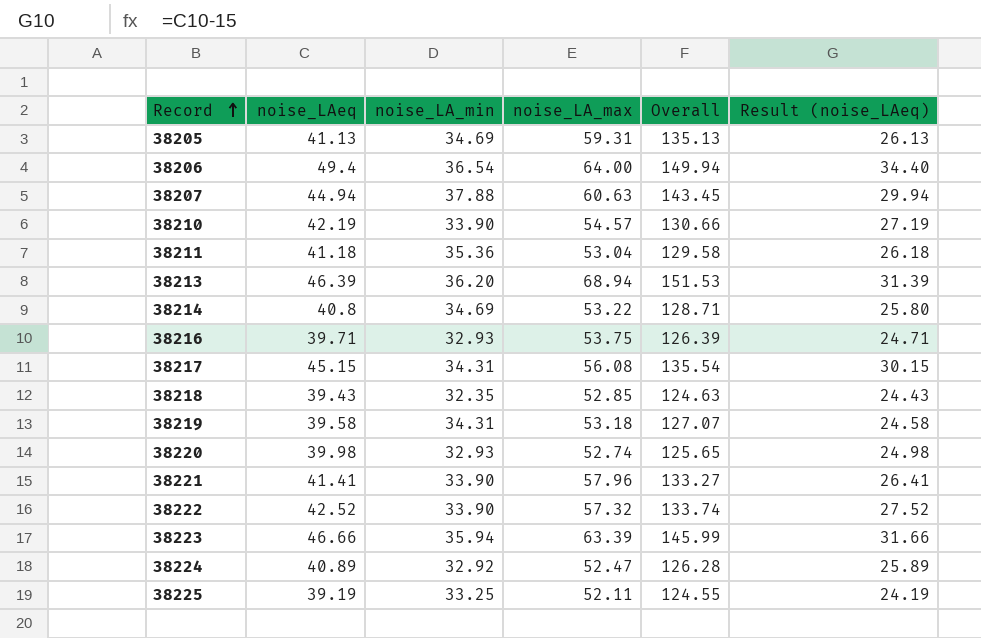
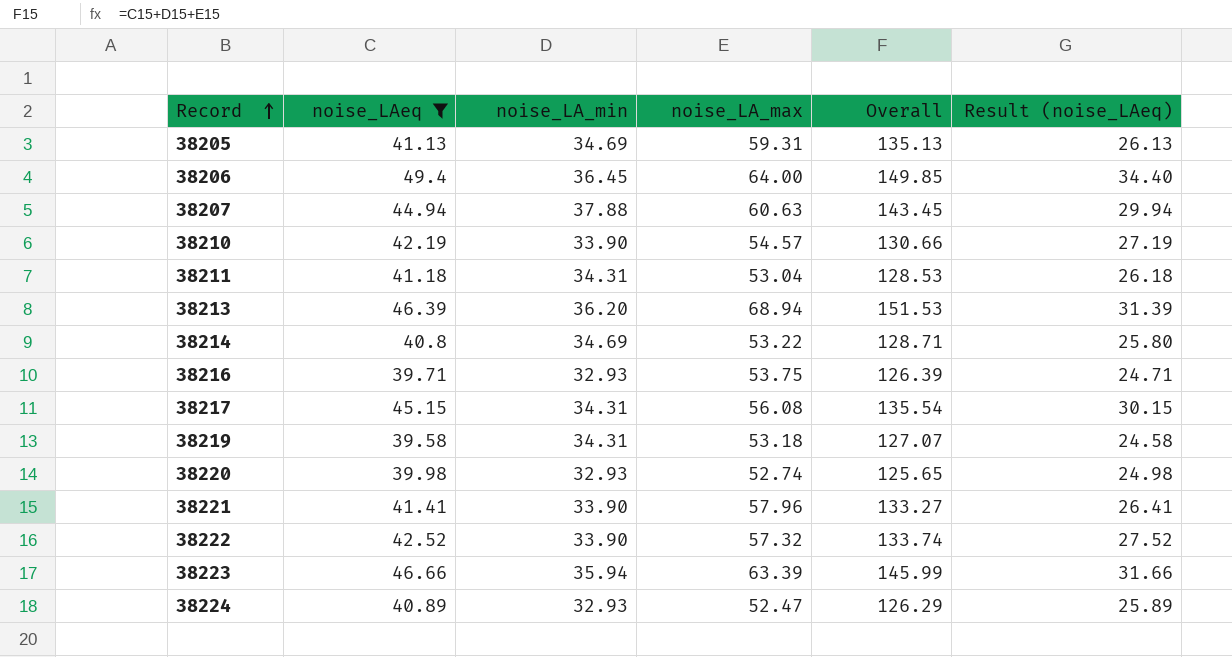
filter: none -> noise_LAeq >= 39.58
38206 | noise_LA_min: 36.54 -> 36.45
38206 | Overall: 149.94 -> 149.85
38211 | noise_LA_min: 35.36 -> 34.31
38211 | Overall: 129.58 -> 128.53
38224 | noise_LA_min: 32.92 -> 32.93
38224 | Overall: 126.28 -> 126.29

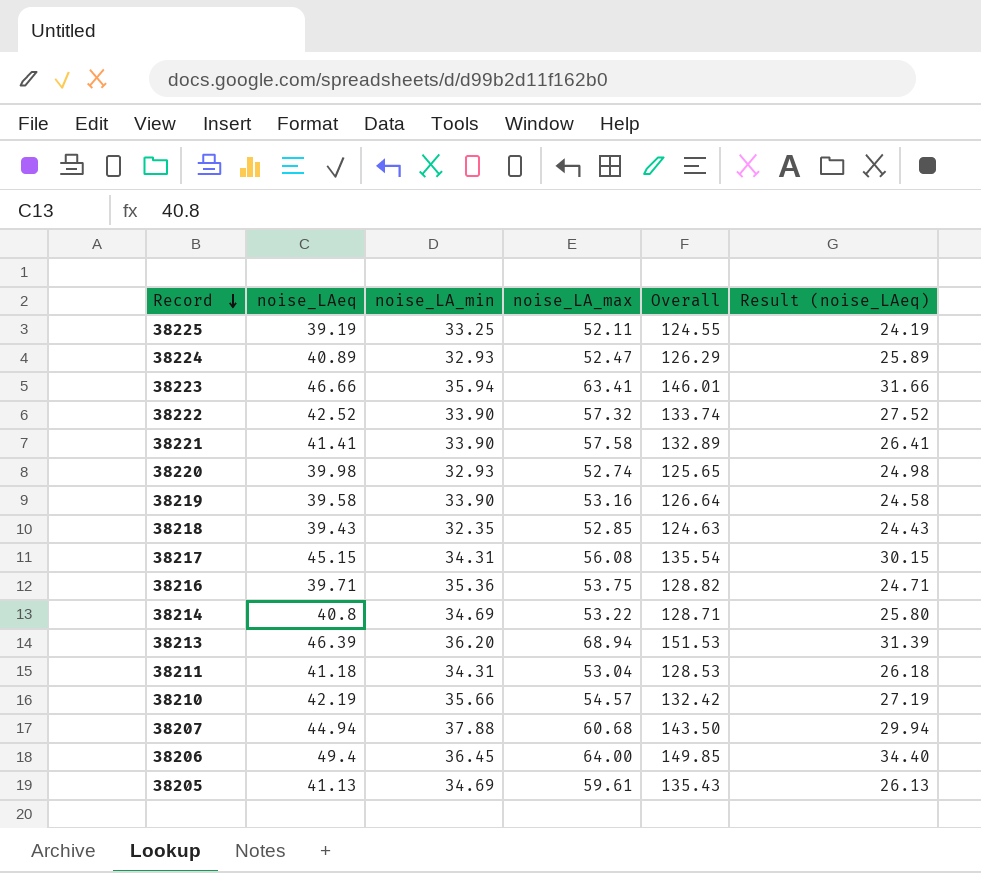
filter: noise_LAeq >= 39.58 -> none
row order: Record ascending -> Record descending
38223 | noise_LA_max: 63.39 -> 63.41
38223 | Overall: 145.99 -> 146.01
38221 | noise_LA_max: 57.96 -> 57.58
38221 | Overall: 133.27 -> 132.89
38219 | noise_LA_min: 34.31 -> 33.90
38219 | noise_LA_max: 53.18 -> 53.16
38219 | Overall: 127.07 -> 126.64
38216 | noise_LA_min: 32.93 -> 35.36
38216 | Overall: 126.39 -> 128.82
38210 | noise_LA_min: 33.90 -> 35.66
38210 | Overall: 130.66 -> 132.42
38207 | noise_LA_max: 60.63 -> 60.68
38207 | Overall: 143.45 -> 143.50
38205 | noise_LA_max: 59.31 -> 59.61
38205 | Overall: 135.13 -> 135.43

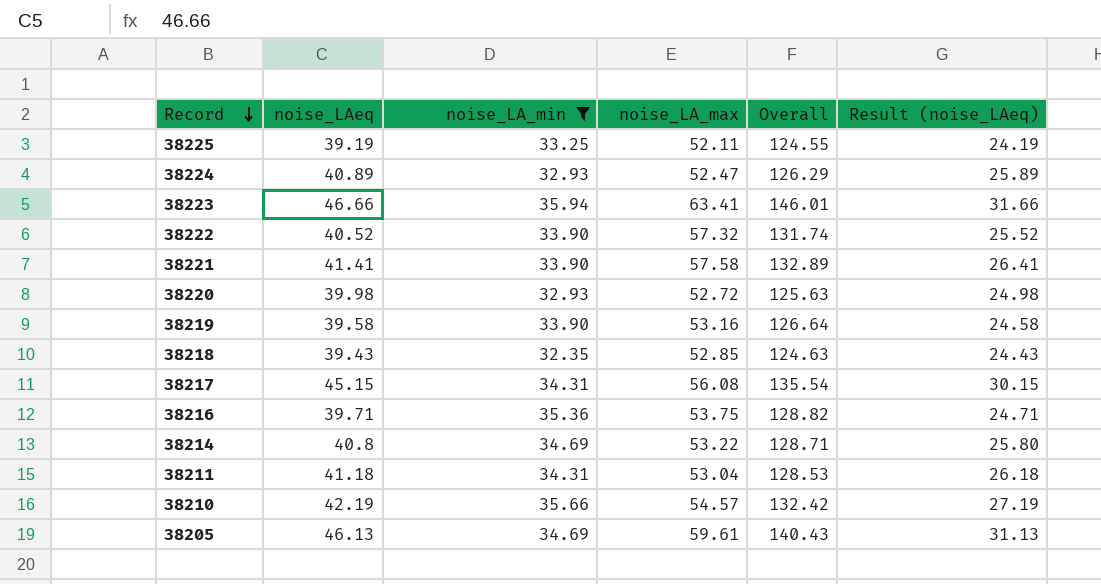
filter: none -> noise_LA_min <= 35.94
38222 | noise_LAeq: 42.52 -> 40.52
38222 | Overall: 133.74 -> 131.74
38222 | Result (noise_LAeq): 27.52 -> 25.52
38220 | noise_LA_max: 52.74 -> 52.72
38220 | Overall: 125.65 -> 125.63
38205 | noise_LAeq: 41.13 -> 46.13
38205 | Overall: 135.43 -> 140.43
38205 | Result (noise_LAeq): 26.13 -> 31.13

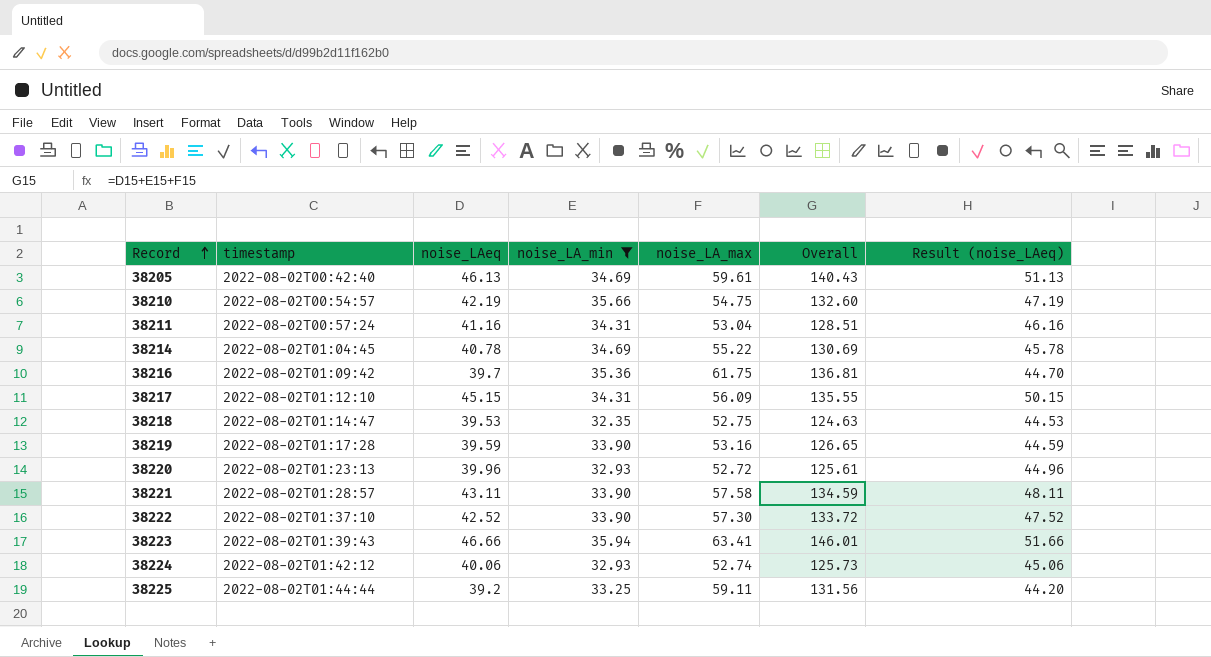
row order: Record descending -> Record ascending
column timestamp | position: none -> 2
column Result (noise_LAeq) | formula: [noise_LAeq] - 15 -> [noise_LAeq] + 5
38210 | noise_LA_max: 54.57 -> 54.75
38210 | Overall: 132.42 -> 132.60
38211 | noise_LAeq: 41.18 -> 41.16
38211 | Overall: 128.53 -> 128.51
38214 | noise_LAeq: 40.8 -> 40.78
38214 | noise_LA_max: 53.22 -> 55.22
38214 | Overall: 128.71 -> 130.69
38216 | noise_LAeq: 39.71 -> 39.7
38216 | noise_LA_max: 53.75 -> 61.75
38216 | Overall: 128.82 -> 136.81
38217 | noise_LA_max: 56.08 -> 56.09
38217 | Overall: 135.54 -> 135.55
38218 | noise_LAeq: 39.43 -> 39.53
38218 | noise_LA_max: 52.85 -> 52.75
38219 | noise_LAeq: 39.58 -> 39.59
38219 | Overall: 126.64 -> 126.65
38220 | noise_LAeq: 39.98 -> 39.96
38220 | Overall: 125.63 -> 125.61
38221 | noise_LAeq: 41.41 -> 43.11
38221 | Overall: 132.89 -> 134.59
38222 | noise_LAeq: 40.52 -> 42.52
38222 | noise_LA_max: 57.32 -> 57.30
38222 | Overall: 131.74 -> 133.72
38224 | noise_LAeq: 40.89 -> 40.06
38224 | noise_LA_max: 52.47 -> 52.74
38224 | Overall: 126.29 -> 125.73
38225 | noise_LAeq: 39.19 -> 39.2
38225 | noise_LA_max: 52.11 -> 59.11
38225 | Overall: 124.55 -> 131.56

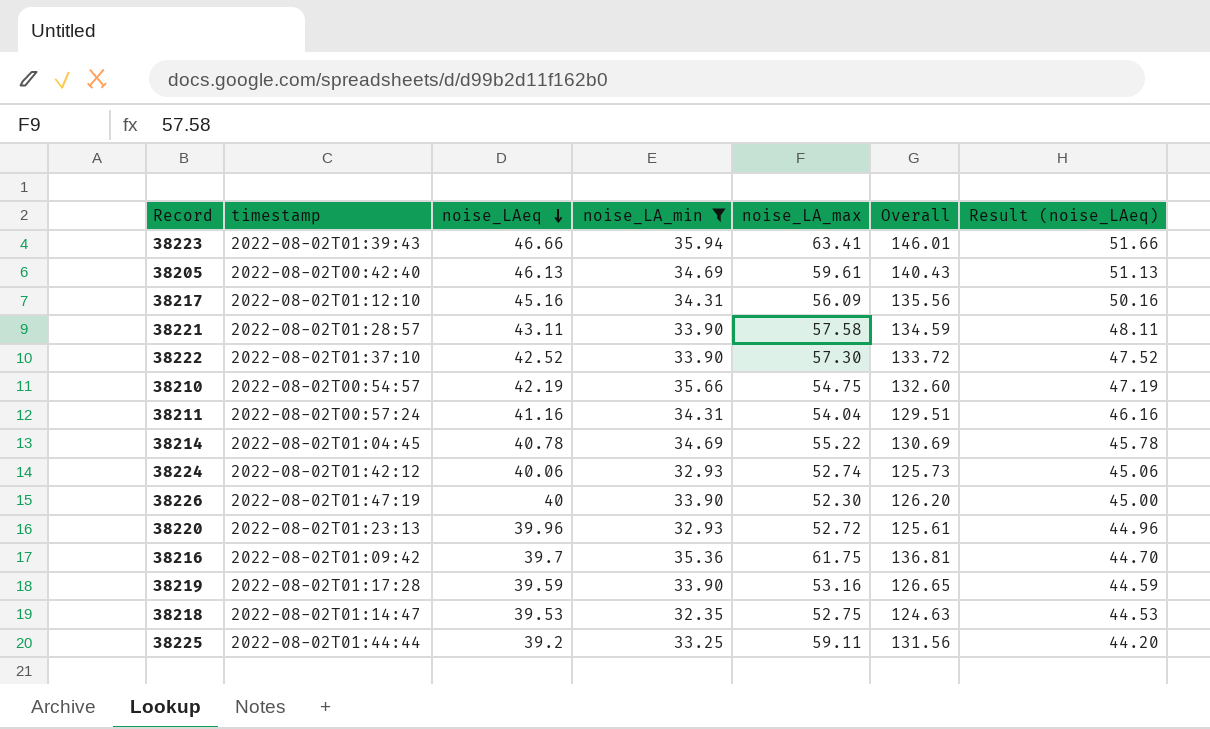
row order: Record ascending -> noise_LAeq descending
38217 | noise_LAeq: 45.15 -> 45.16
38217 | Overall: 135.55 -> 135.56
38217 | Result (noise_LAeq): 50.15 -> 50.16
38211 | noise_LA_max: 53.04 -> 54.04
38211 | Overall: 128.51 -> 129.51
row 38226: none -> 2022-08-02T01:47:19 | 40 | 33.90 | 52.30 | 126.20 | 45.00

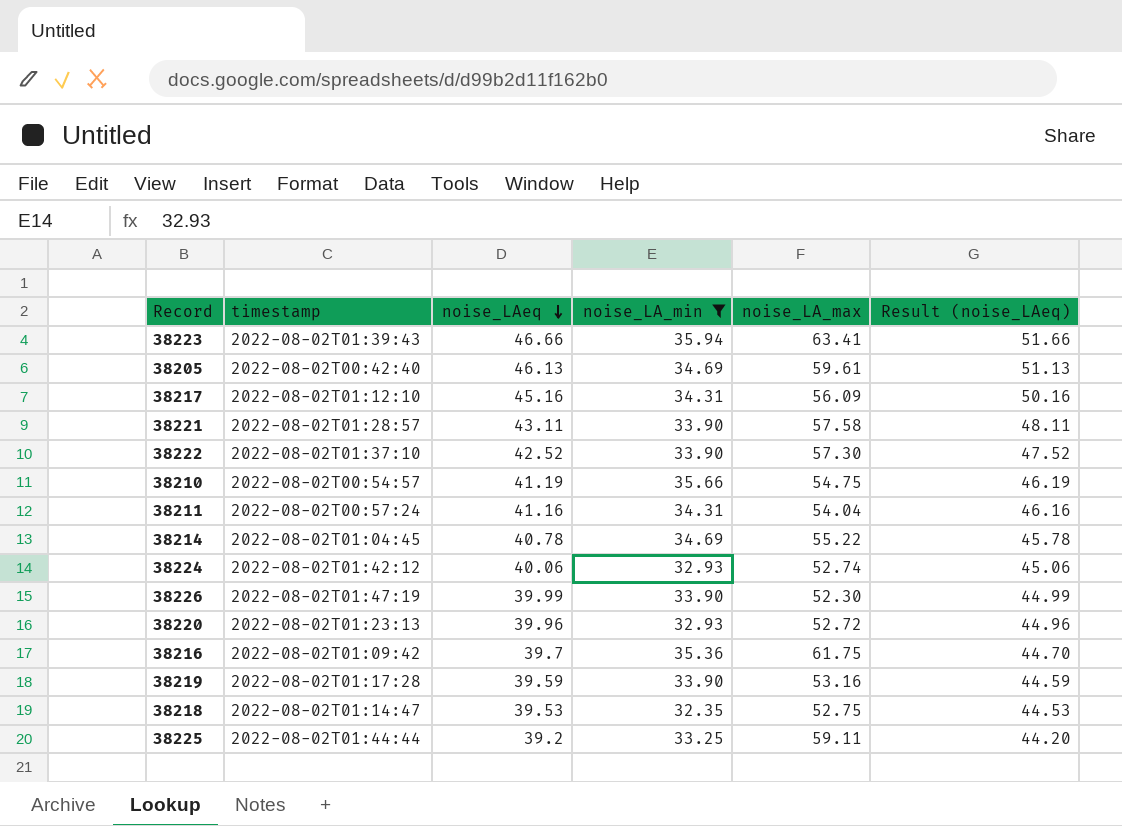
column Overall | formula: [noise_LAeq] + [noise_LA_min] + [noise_LA_max] -> none
38210 | noise_LAeq: 42.19 -> 41.19
38210 | Result (noise_LAeq): 47.19 -> 46.19
38226 | noise_LAeq: 40 -> 39.99
38226 | Result (noise_LAeq): 45.00 -> 44.99

